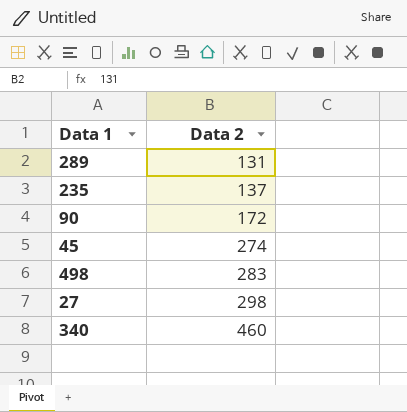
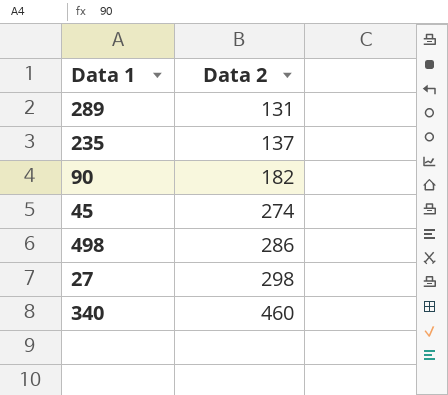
90 | Data 2: 172 -> 182
498 | Data 2: 283 -> 286

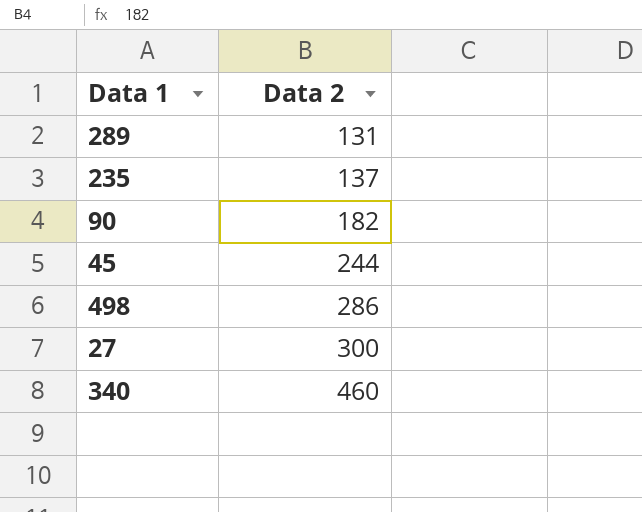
45 | Data 2: 274 -> 244
27 | Data 2: 298 -> 300

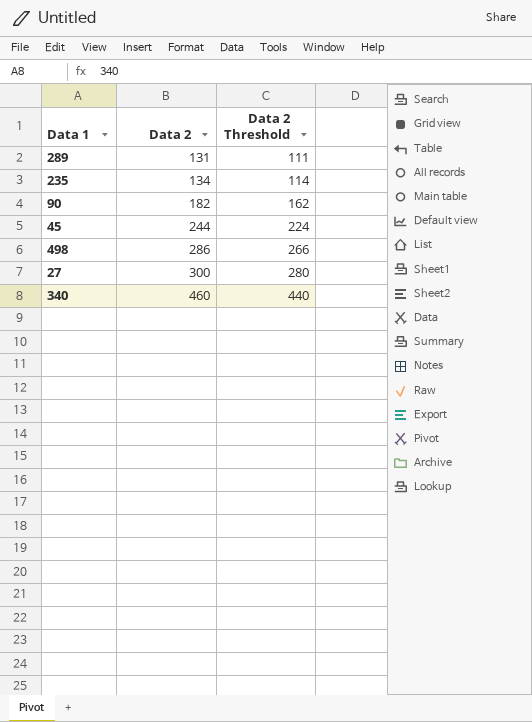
column Data 2 Threshold | formula: none -> [Data 2] - 20
235 | Data 2: 137 -> 134

